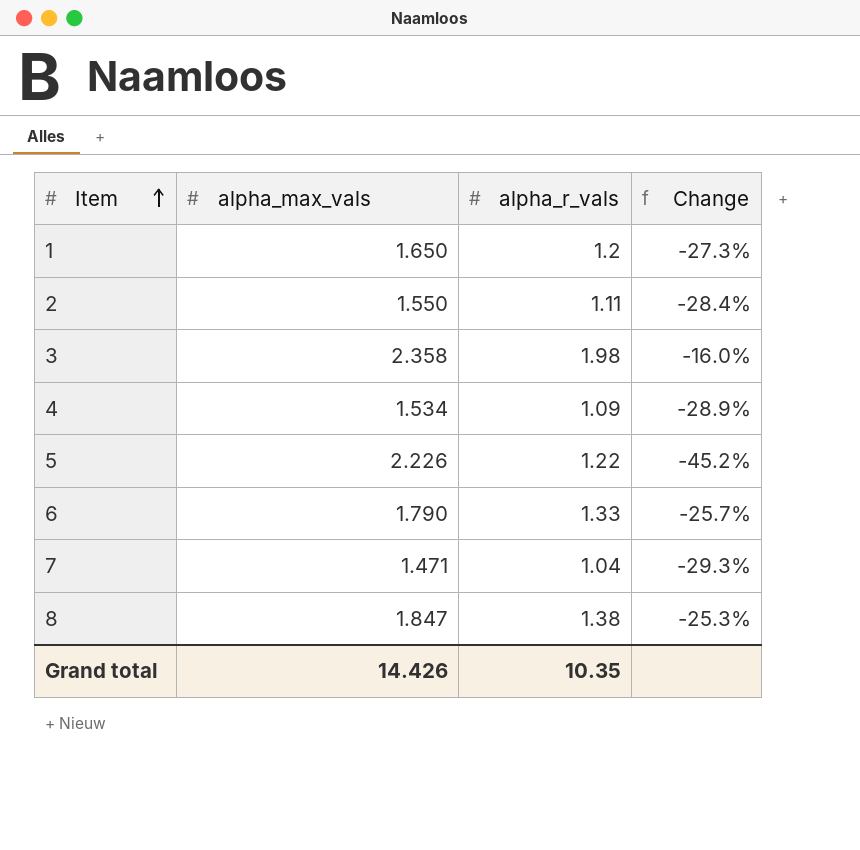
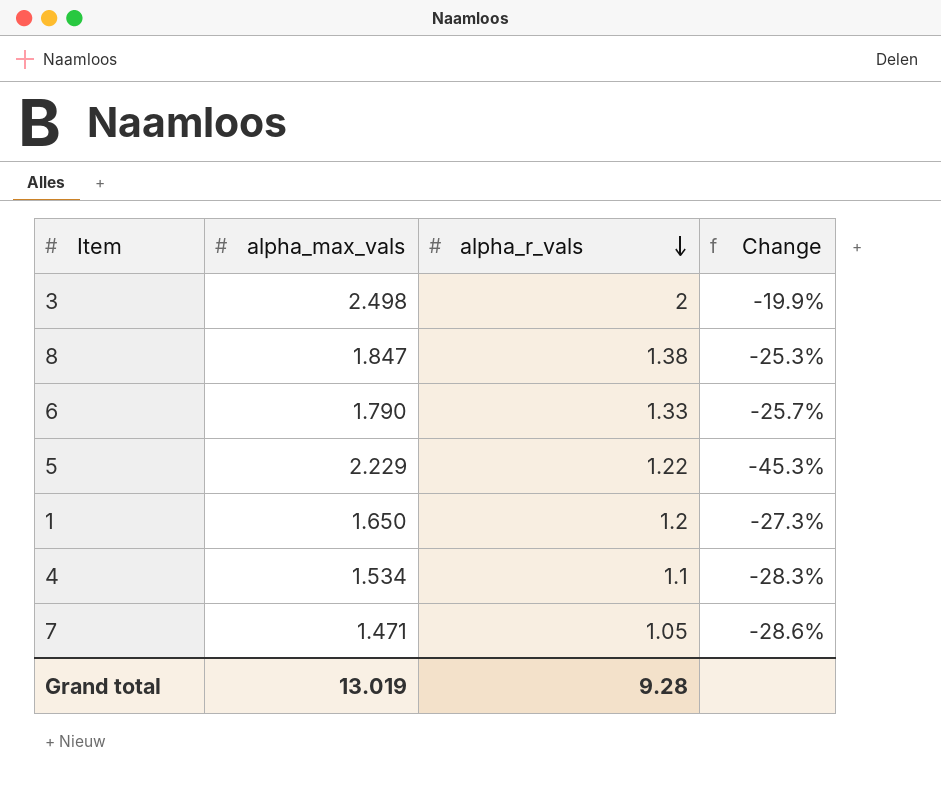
row order: Item ascending -> alpha_r_vals descending
row 2: 1.550 | 1.11 | -28.4% -> none
3 | alpha_max_vals: 2.358 -> 2.498
3 | alpha_r_vals: 1.98 -> 2
3 | Change: -16.0% -> -19.9%
5 | alpha_max_vals: 2.226 -> 2.229
5 | Change: -45.2% -> -45.3%
4 | alpha_r_vals: 1.09 -> 1.1
4 | Change: -28.9% -> -28.3%
7 | alpha_r_vals: 1.04 -> 1.05
7 | Change: -29.3% -> -28.6%
Grand total | alpha_max_vals: 14.426 -> 13.019
Grand total | alpha_r_vals: 10.35 -> 9.28

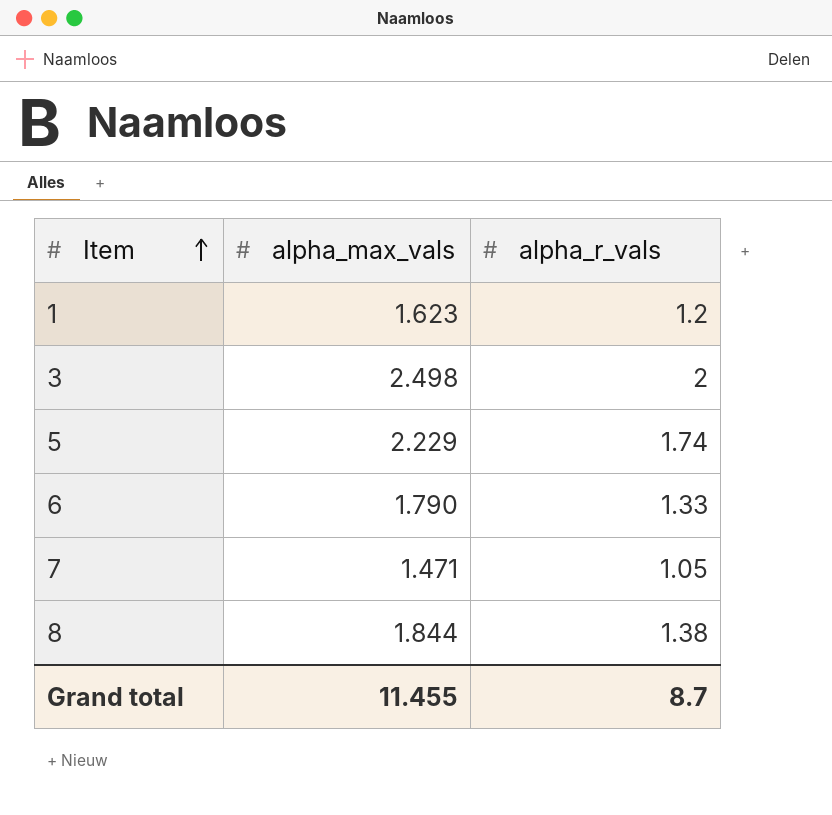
row order: alpha_r_vals descending -> Item ascending
column Change | formula: ([alpha_r_vals] - [alpha_max_vals]) / [alpha_max_vals] -> none
row 4: 1.534 | 1.1 | -28.3% -> none
1 | alpha_max_vals: 1.650 -> 1.623
5 | alpha_r_vals: 1.22 -> 1.74
8 | alpha_max_vals: 1.847 -> 1.844
Grand total | alpha_max_vals: 13.019 -> 11.455
Grand total | alpha_r_vals: 9.28 -> 8.7

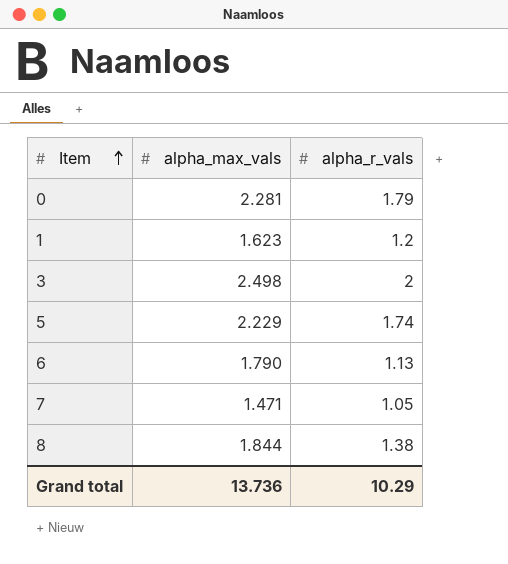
row 0: none -> 2.281 | 1.79
6 | alpha_r_vals: 1.33 -> 1.13
Grand total | alpha_max_vals: 11.455 -> 13.736
Grand total | alpha_r_vals: 8.7 -> 10.29

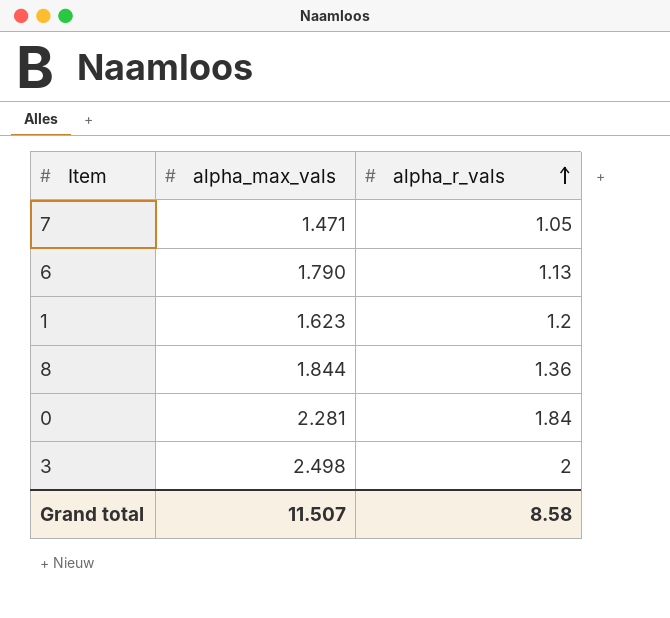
row order: Item ascending -> alpha_r_vals ascending
row 5: 2.229 | 1.74 -> none
8 | alpha_r_vals: 1.38 -> 1.36
0 | alpha_r_vals: 1.79 -> 1.84
Grand total | alpha_max_vals: 13.736 -> 11.507
Grand total | alpha_r_vals: 10.29 -> 8.58

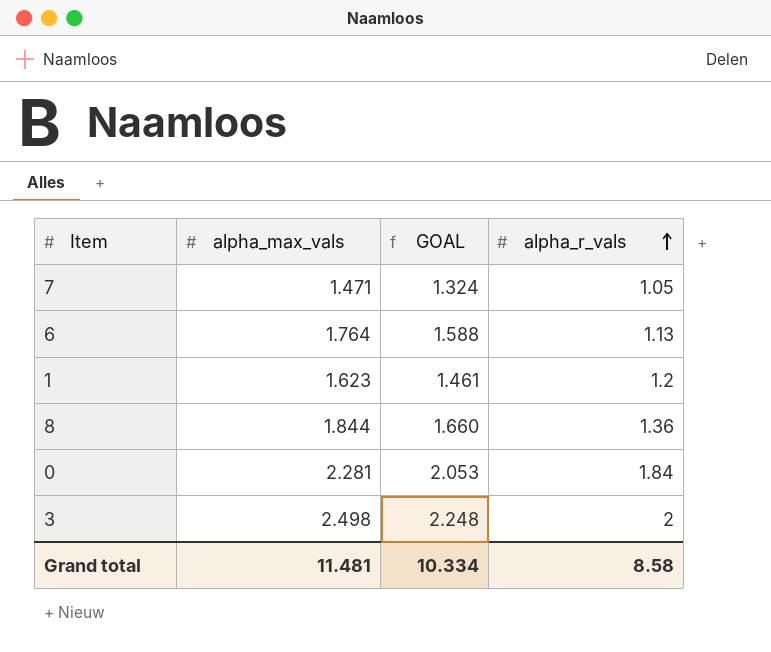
column GOAL | formula: none -> [alpha_max_vals] * 0.9
6 | alpha_max_vals: 1.790 -> 1.764
Grand total | alpha_max_vals: 11.507 -> 11.481

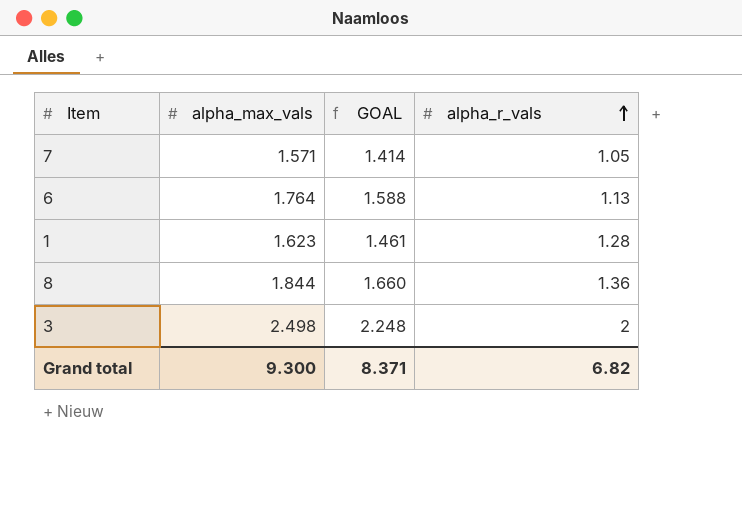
row 0: 2.281 | 2.053 | 1.84 -> none
7 | alpha_max_vals: 1.471 -> 1.571
7 | GOAL: 1.324 -> 1.414
1 | alpha_r_vals: 1.2 -> 1.28
Grand total | alpha_max_vals: 11.481 -> 9.300
Grand total | GOAL: 10.334 -> 8.371
Grand total | alpha_r_vals: 8.58 -> 6.82

